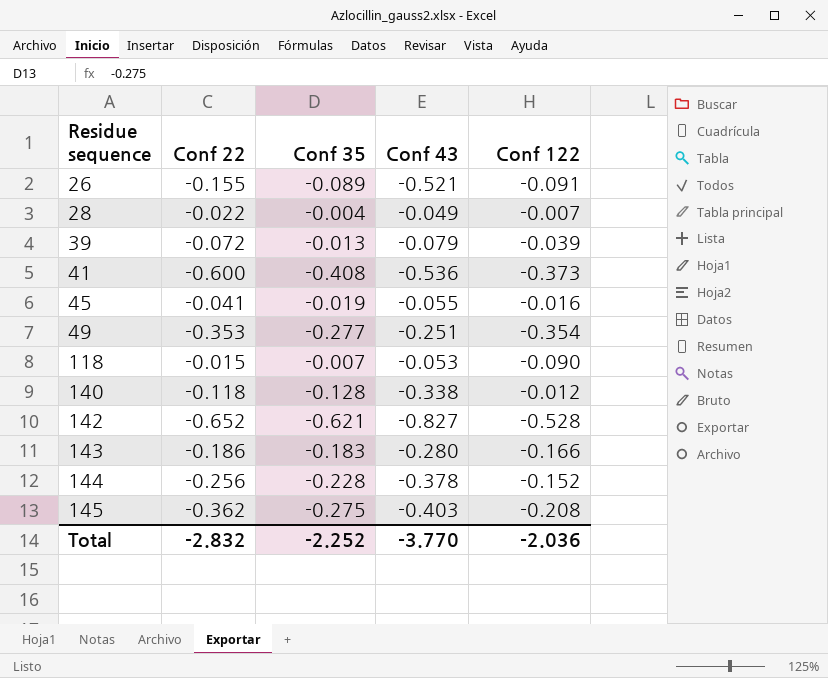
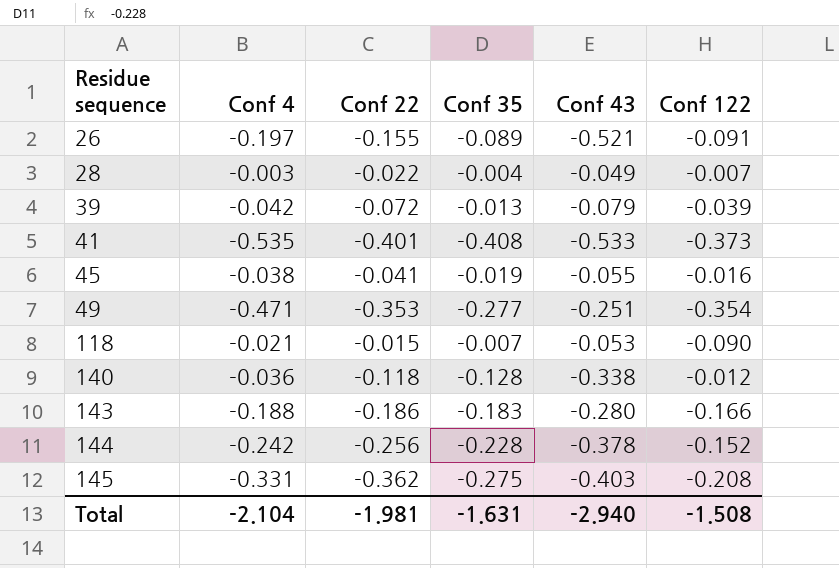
column Conf 4 | position: none -> 2
row 142: -0.652 | -0.621 | -0.827 | -0.528 -> none
41 | Conf 22: -0.600 -> -0.401
41 | Conf 43: -0.536 -> -0.533
Total | Conf 22: -2.832 -> -1.981
Total | Conf 35: -2.252 -> -1.631
Total | Conf 43: -3.770 -> -2.940
Total | Conf 122: -2.036 -> -1.508

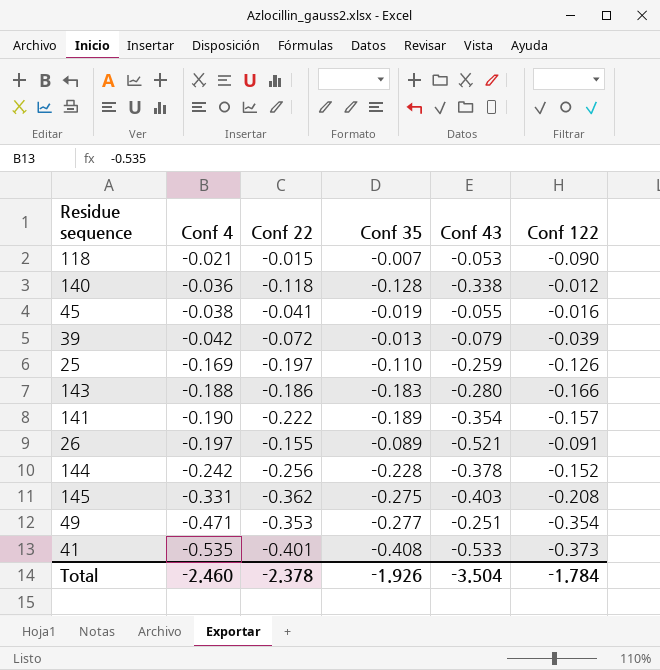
row order: Residue sequence ascending -> Conf 4 descending
row 28: -0.003 | -0.022 | -0.004 | -0.049 | -0.007 -> none
row 25: none -> -0.169 | -0.197 | -0.110 | -0.259 | -0.126
row 141: none -> -0.190 | -0.222 | -0.189 | -0.354 | -0.157
Total | Conf 4: -2.104 -> -2.460
Total | Conf 22: -1.981 -> -2.378
Total | Conf 35: -1.631 -> -1.926
Total | Conf 43: -2.940 -> -3.504
Total | Conf 122: -1.508 -> -1.784

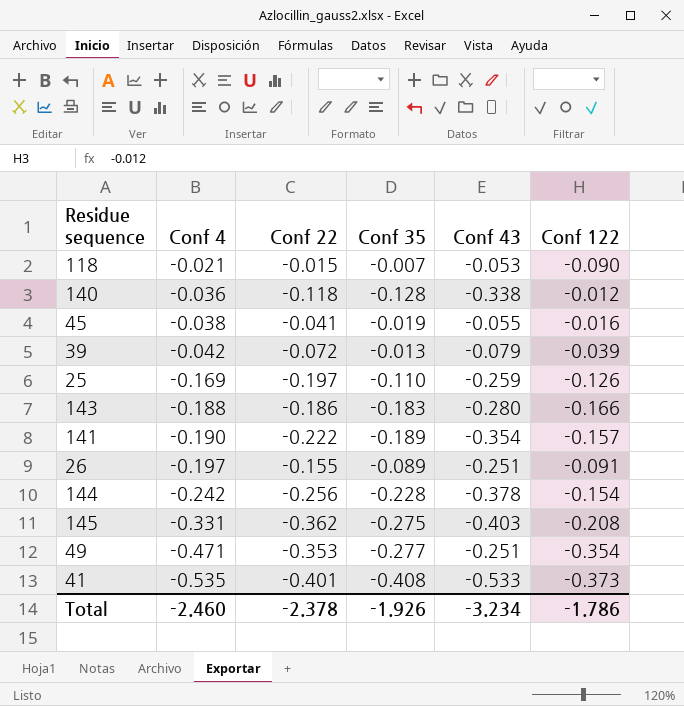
26 | Conf 43: -0.521 -> -0.251
144 | Conf 122: -0.152 -> -0.154
Total | Conf 43: -3.504 -> -3.234
Total | Conf 122: -1.784 -> -1.786

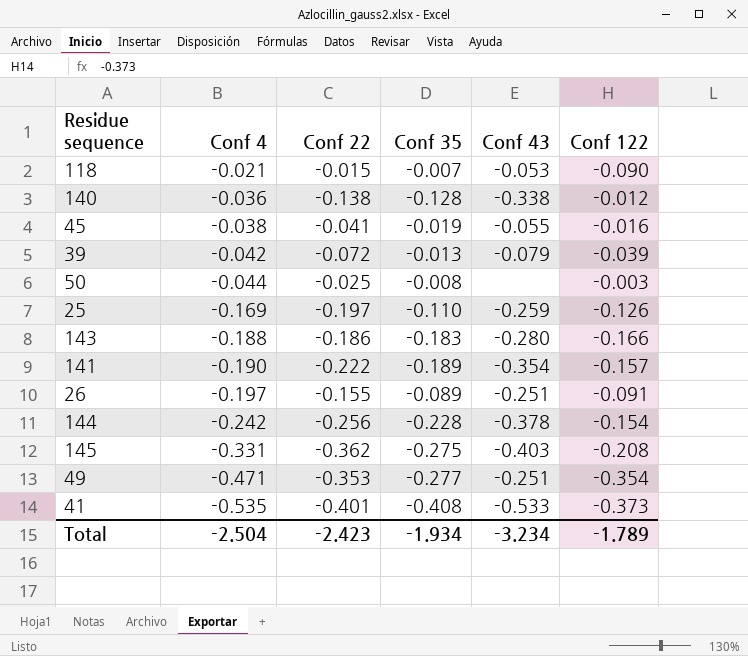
140 | Conf 22: -0.118 -> -0.138
row 50: none -> -0.044 | -0.025 | -0.008 | none | -0.003
Total | Conf 4: -2.460 -> -2.504
Total | Conf 22: -2.378 -> -2.423
Total | Conf 35: -1.926 -> -1.934
Total | Conf 122: -1.786 -> -1.789

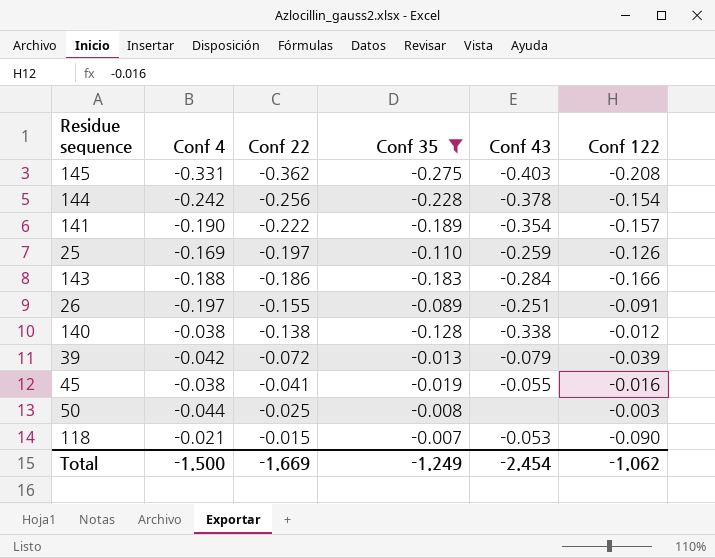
filter: none -> Conf 35 >= -0.275
row order: Conf 4 descending -> Conf 22 ascending
143 | Conf 43: -0.280 -> -0.284
140 | Conf 4: -0.036 -> -0.038
Total | Conf 4: -2.504 -> -1.500
Total | Conf 22: -2.423 -> -1.669
Total | Conf 35: -1.934 -> -1.249
Total | Conf 43: -3.234 -> -2.454
Total | Conf 122: -1.789 -> -1.062

